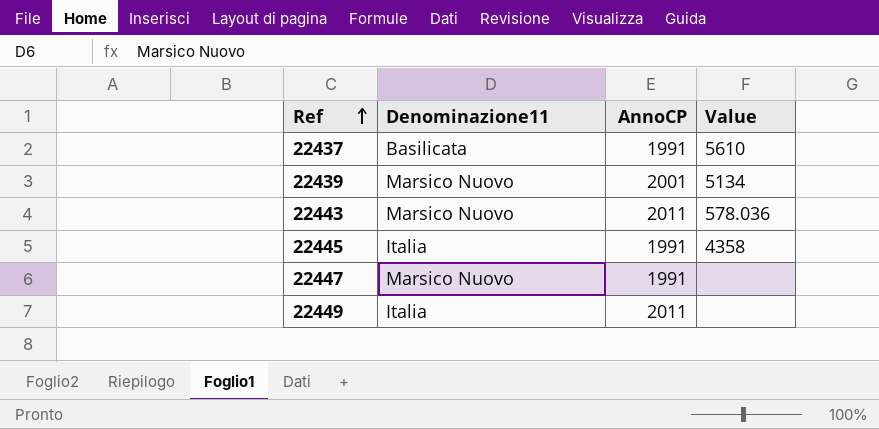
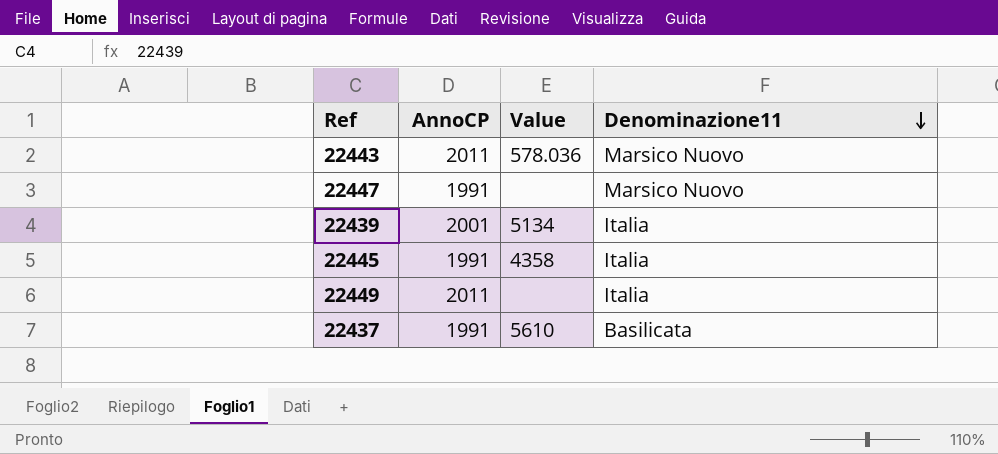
row order: Ref ascending -> Denominazione11 descending
column Denominazione11 | position: 2 -> 4
22439 | Denominazione11: Marsico Nuovo -> Italia

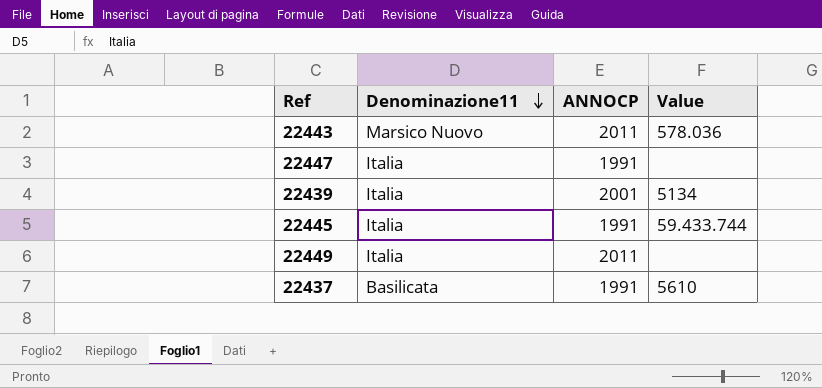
column Denominazione11 | position: 4 -> 2
column name: AnnoCP -> ANNOCP
22447 | Denominazione11: Marsico Nuovo -> Italia
22445 | Value: 4358 -> 59.433.744

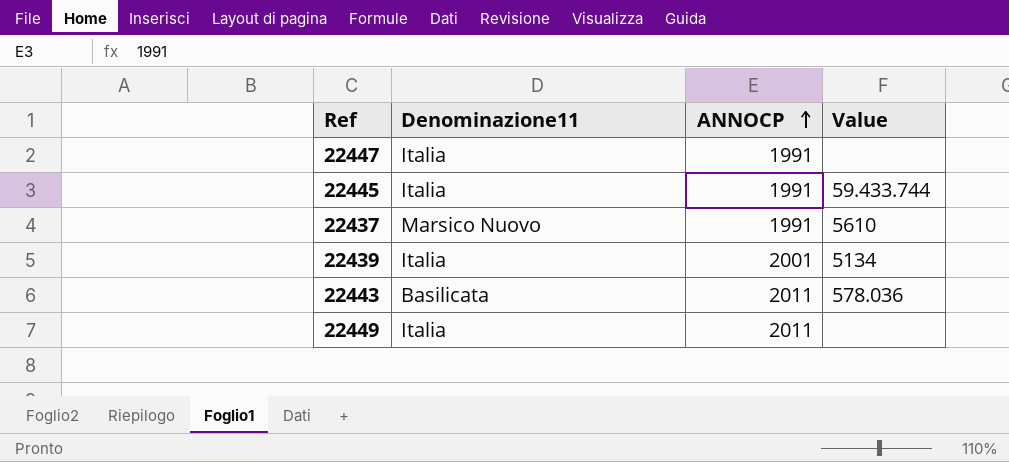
row order: Denominazione11 descending -> ANNOCP ascending
22437 | Denominazione11: Basilicata -> Marsico Nuovo
22443 | Denominazione11: Marsico Nuovo -> Basilicata

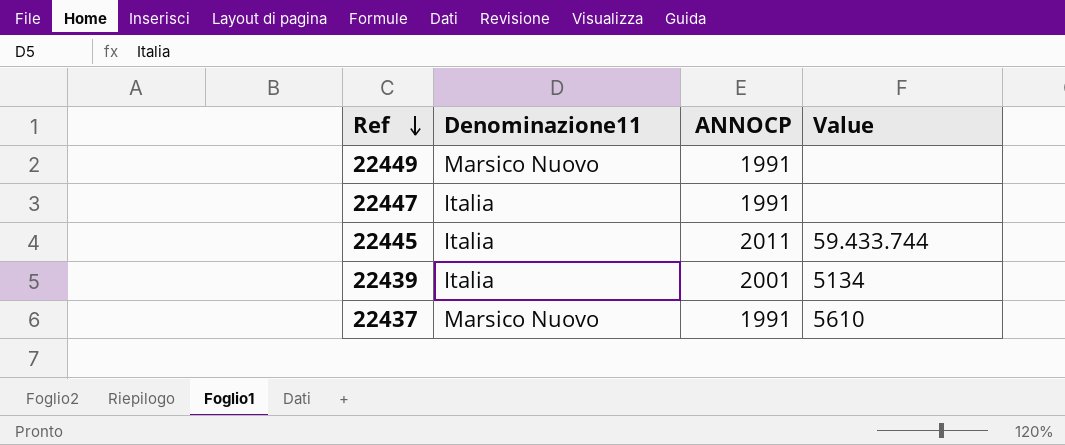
row order: ANNOCP ascending -> Ref descending
row 22443: Basilicata | 2011 | 578.036 -> none
22449 | Denominazione11: Italia -> Marsico Nuovo
22449 | ANNOCP: 2011 -> 1991
22445 | ANNOCP: 1991 -> 2011

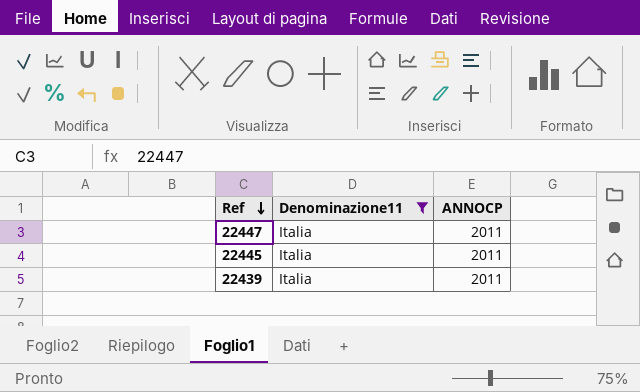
filter: none -> Denominazione11 = Italia
column Value | position: 4 -> none
22447 | ANNOCP: 1991 -> 2011
22439 | ANNOCP: 2001 -> 2011

